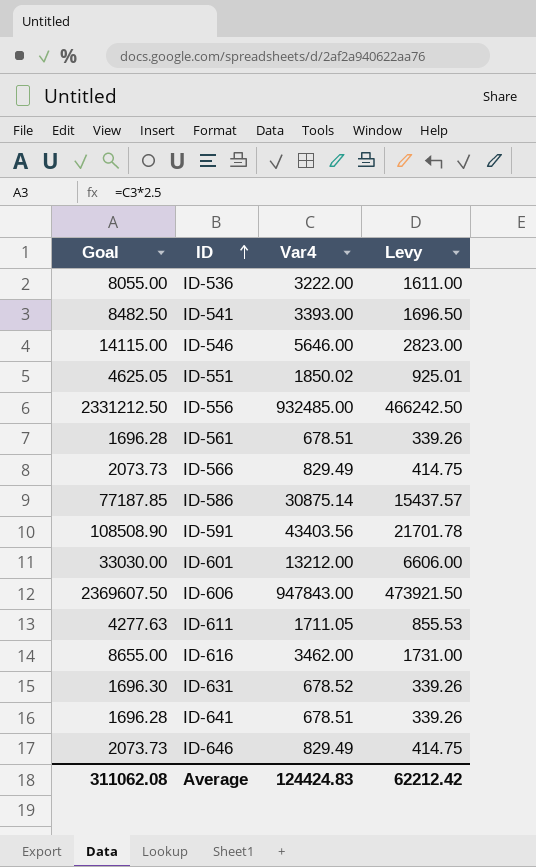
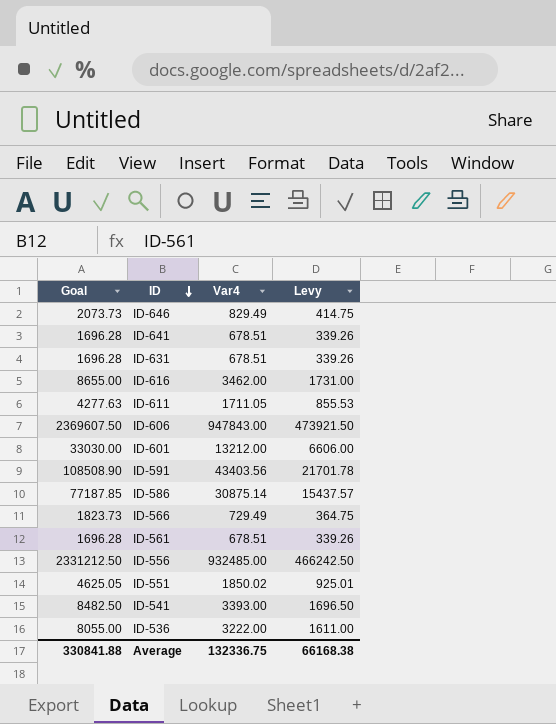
row order: ID ascending -> ID descending
row ID-546: 14115.00 | 5646.00 | 2823.00 -> none
ID-631 | Goal: 1696.30 -> 1696.28
ID-631 | Var4: 678.52 -> 678.51
ID-566 | Goal: 2073.73 -> 1823.73
ID-566 | Var4: 829.49 -> 729.49
ID-566 | Levy: 414.75 -> 364.75
Average | Goal: 311062.08 -> 330841.88
Average | Var4: 124424.83 -> 132336.75
Average | Levy: 62212.42 -> 66168.38

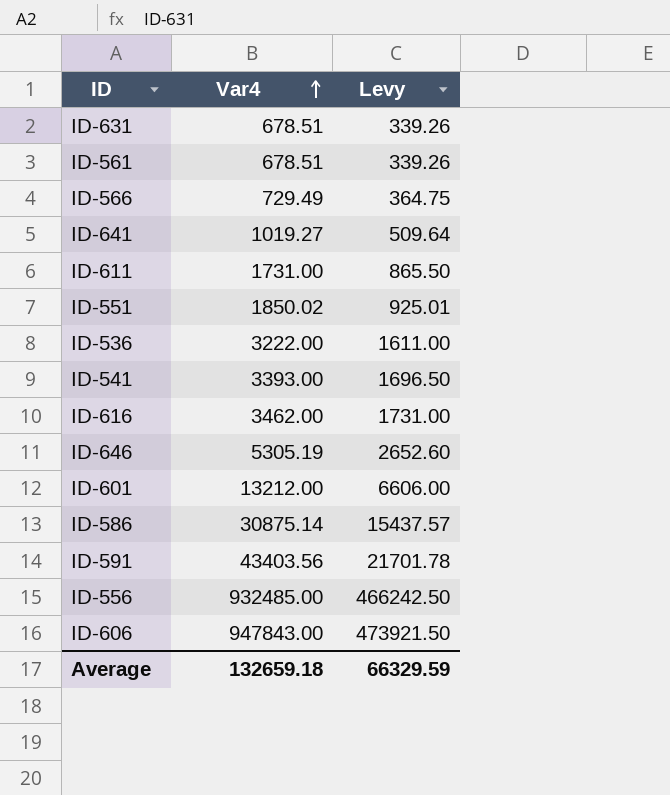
row order: ID descending -> Var4 ascending
column Goal | formula: [Var4] * 2.5 -> none
ID-641 | Var4: 678.51 -> 1019.27
ID-641 | Levy: 339.26 -> 509.64
ID-611 | Var4: 1711.05 -> 1731.00
ID-611 | Levy: 855.53 -> 865.50
ID-646 | Var4: 829.49 -> 5305.19
ID-646 | Levy: 414.75 -> 2652.60
Average | Var4: 132336.75 -> 132659.18
Average | Levy: 66168.38 -> 66329.59

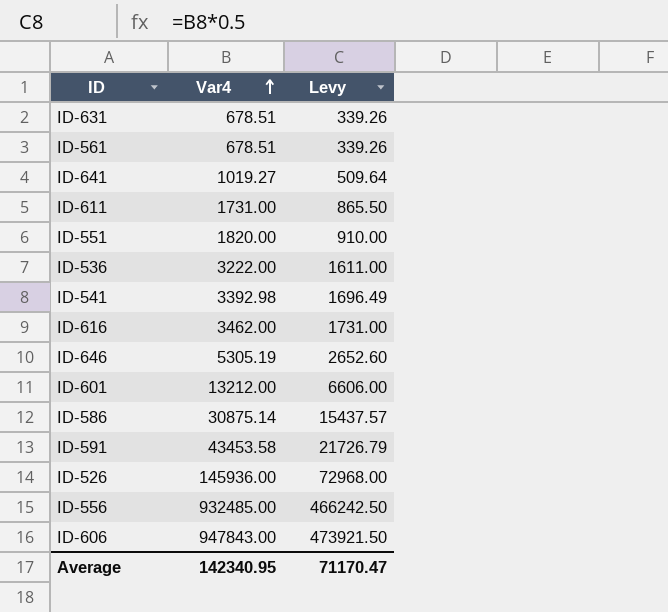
row ID-566: 729.49 | 364.75 -> none
ID-551 | Var4: 1850.02 -> 1820.00
ID-551 | Levy: 925.01 -> 910.00
ID-541 | Var4: 3393.00 -> 3392.98
ID-541 | Levy: 1696.50 -> 1696.49
ID-591 | Var4: 43403.56 -> 43453.58
ID-591 | Levy: 21701.78 -> 21726.79
row ID-526: none -> 145936.00 | 72968.00
Average | Var4: 132659.18 -> 142340.95
Average | Levy: 66329.59 -> 71170.47

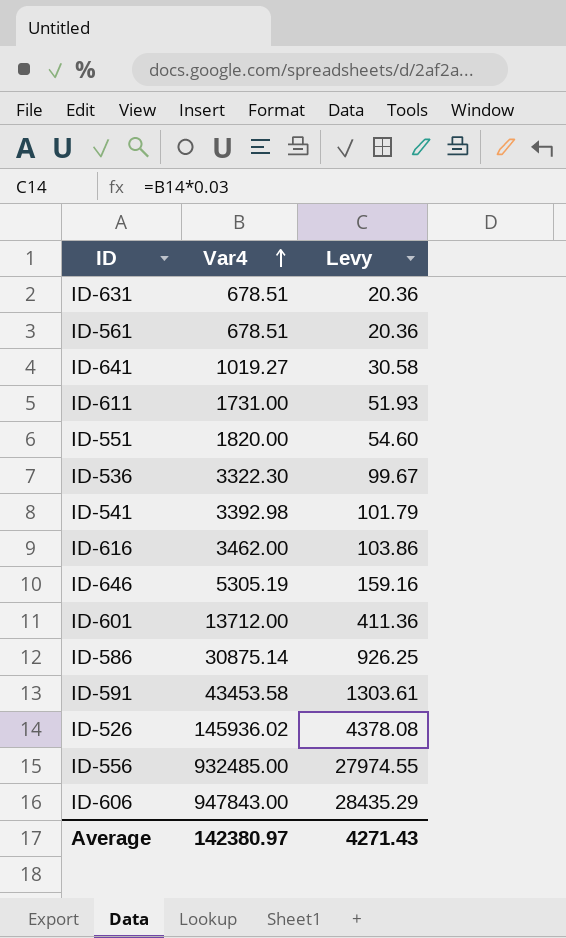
column Levy | formula: [Var4] * 0.5 -> [Var4] * 0.03
ID-536 | Var4: 3222.00 -> 3322.30
ID-601 | Var4: 13212.00 -> 13712.00
ID-526 | Var4: 145936.00 -> 145936.02
Average | Var4: 142340.95 -> 142380.97
Average | Levy: 71170.47 -> 4271.43

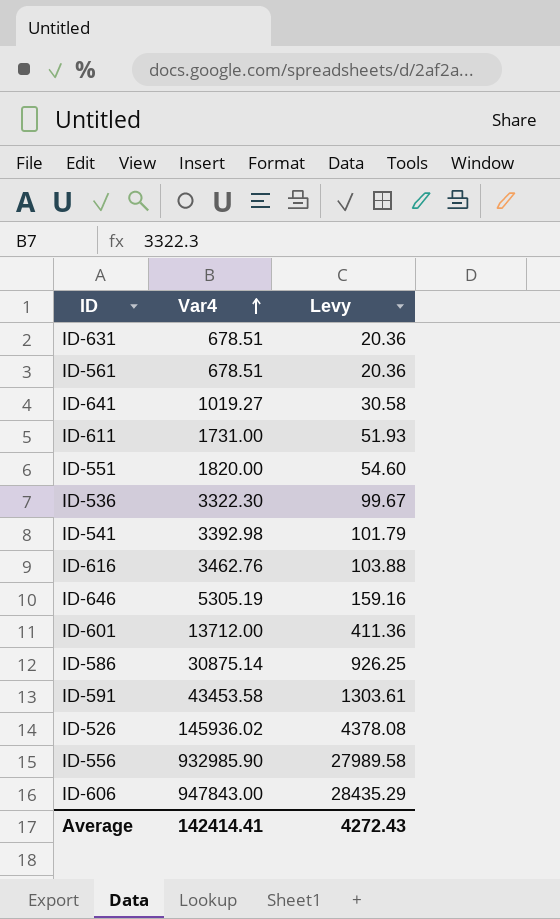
ID-616 | Var4: 3462.00 -> 3462.76
ID-616 | Levy: 103.86 -> 103.88
ID-556 | Var4: 932485.00 -> 932985.90
ID-556 | Levy: 27974.55 -> 27989.58
Average | Var4: 142380.97 -> 142414.41
Average | Levy: 4271.43 -> 4272.43

